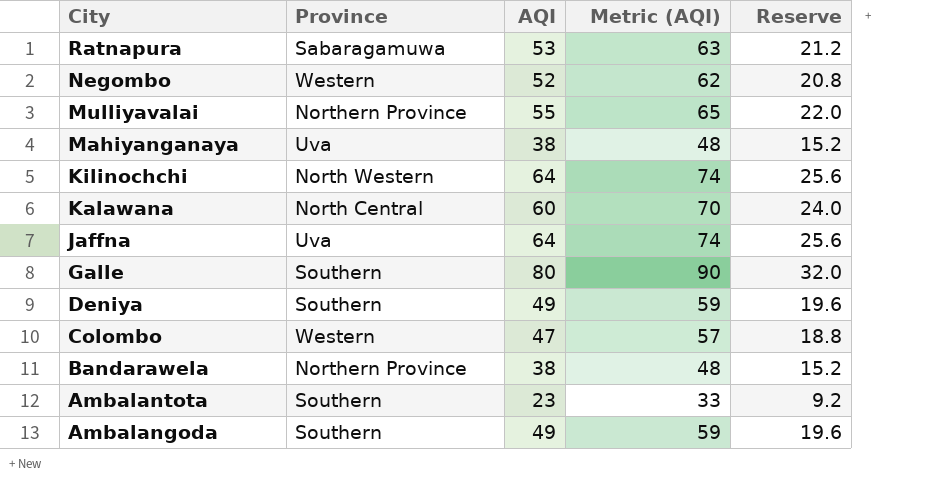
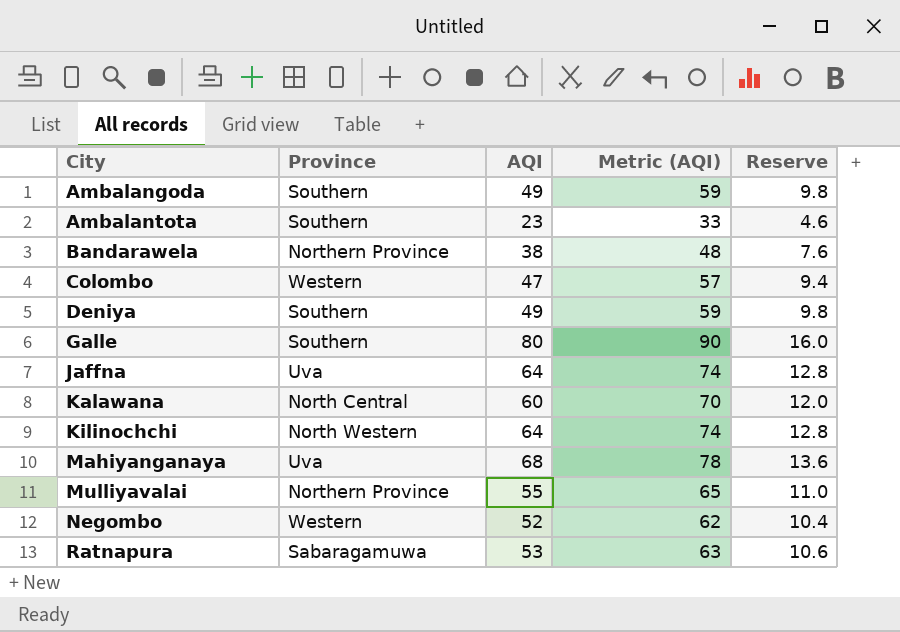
row order: City descending -> City ascending
column Reserve | formula: [AQI] * 0.4 -> [AQI] * 0.2
Mahiyanganaya | AQI: 38 -> 68
Mahiyanganaya | Metric (AQI): 48 -> 78

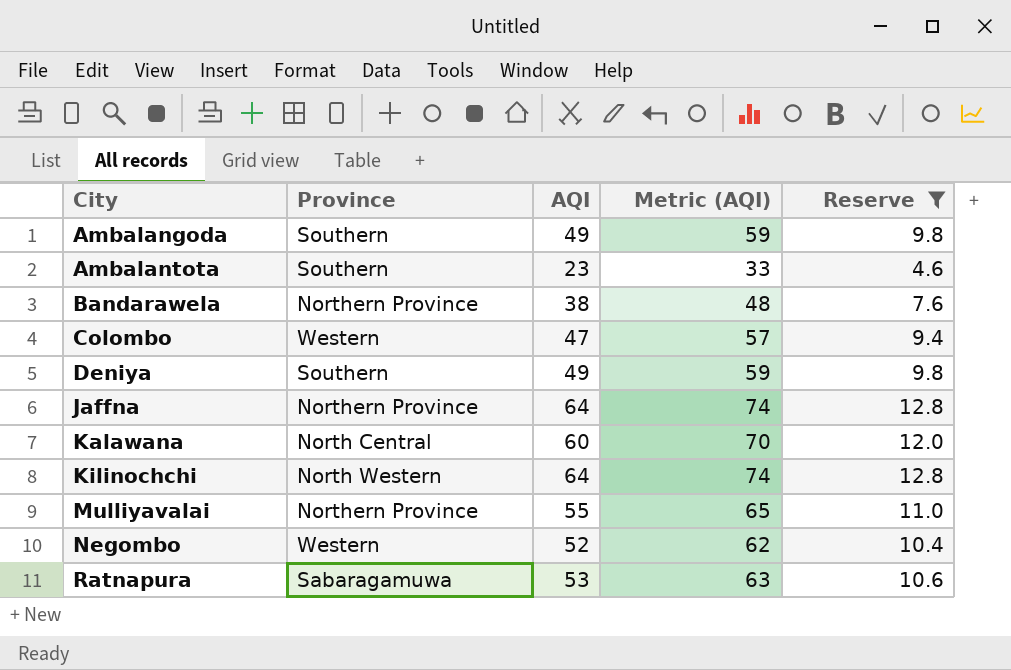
filter: none -> Reserve <= 12.8
Jaffna | Province: Uva -> Northern Province

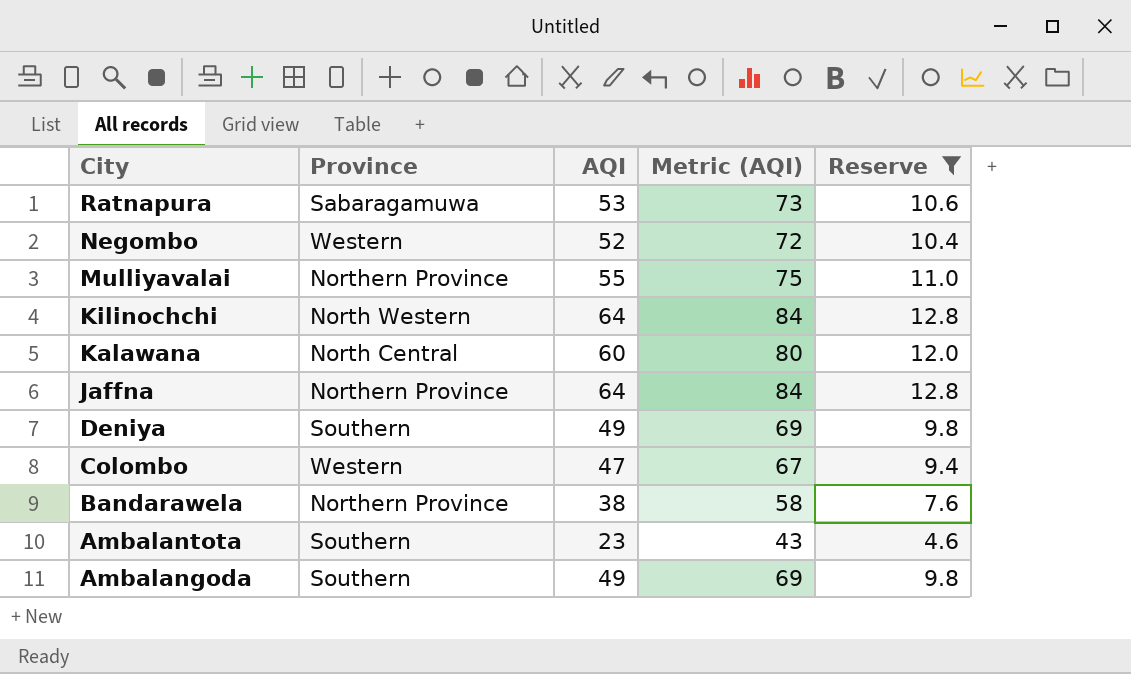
row order: City ascending -> City descending
column Metric (AQI) | formula: [AQI] + 10 -> [AQI] + 20

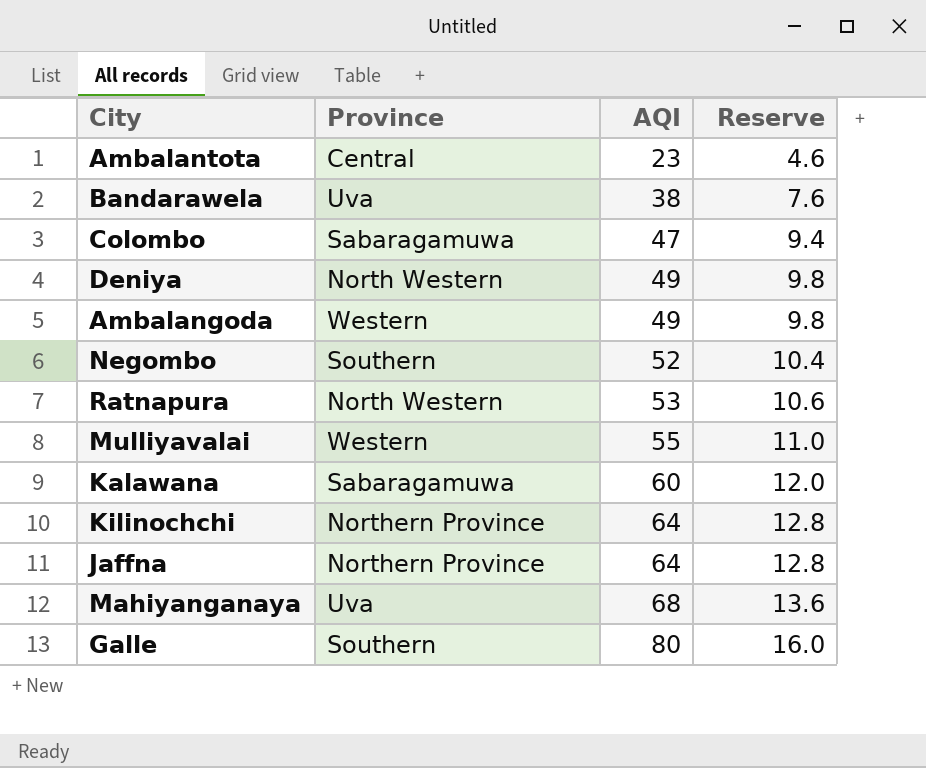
filter: Reserve <= 12.8 -> none
row order: City descending -> AQI ascending
column Metric (AQI) | formula: [AQI] + 20 -> none
Ambalantota | Province: Southern -> Central
Bandarawela | Province: Northern Province -> Uva
Colombo | Province: Western -> Sabaragamuwa
Deniya | Province: Southern -> North Western
Ambalangoda | Province: Southern -> Western
Negombo | Province: Western -> Southern
Ratnapura | Province: Sabaragamuwa -> North Western
Mulliyavalai | Province: Northern Province -> Western
Kalawana | Province: North Central -> Sabaragamuwa
Kilinochchi | Province: North Western -> Northern Province

